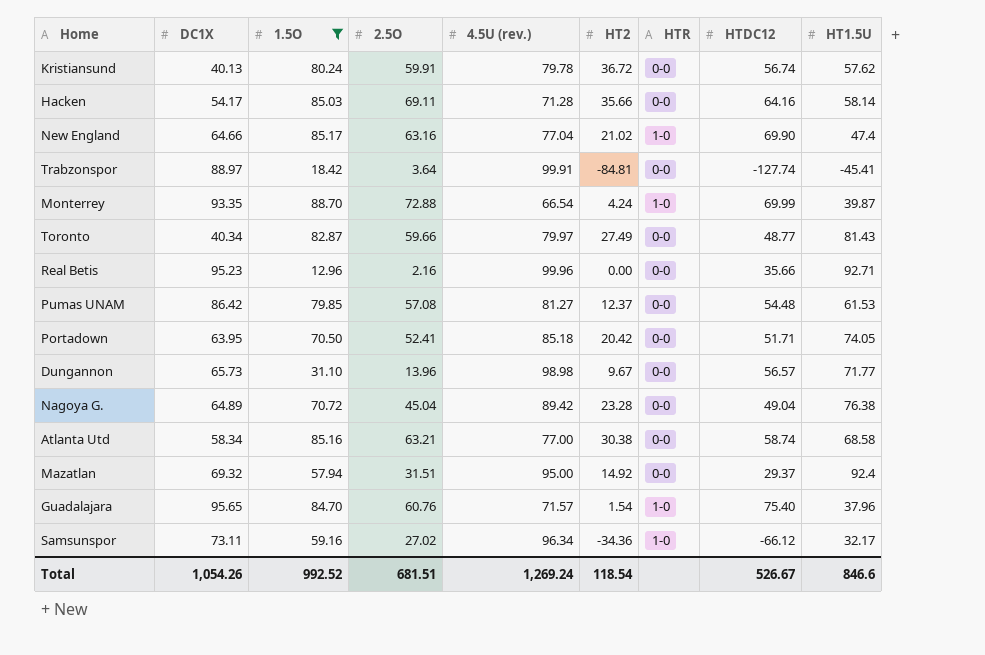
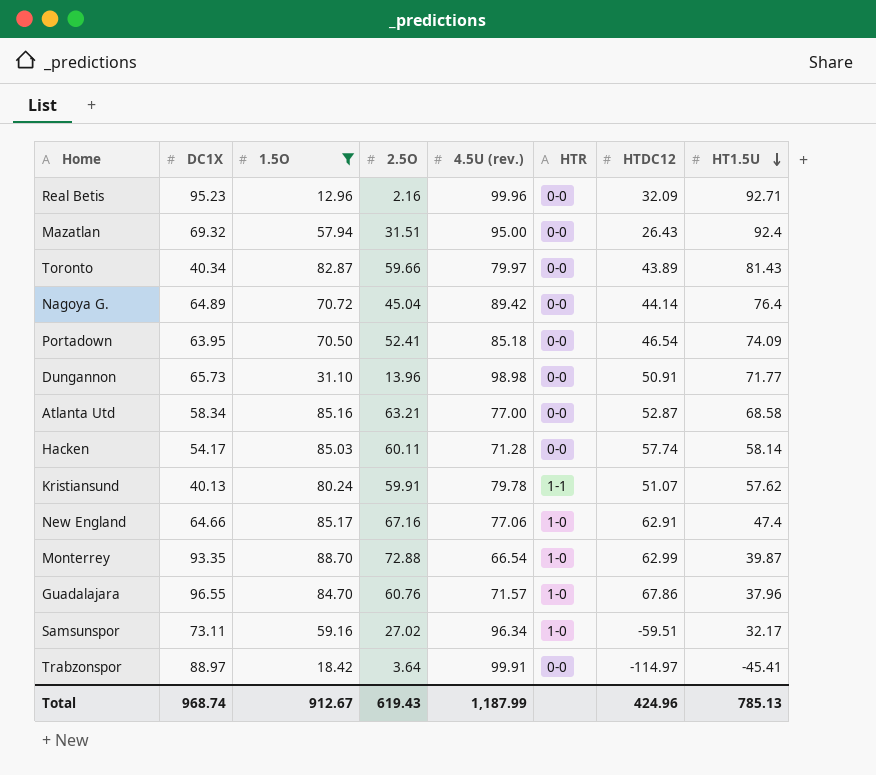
row order: none -> HT1.5U descending
column HT2 | position: 6 -> none
row Pumas UNAM: 86.42 | 79.85 | 57.08 | 81.27 | 12.37 | 0-0 | 54.48 | 61.53 -> none
Real Betis | HTDC12: 35.66 -> 32.09
Mazatlan | HTDC12: 29.37 -> 26.43
Toronto | HTDC12: 48.77 -> 43.89
Nagoya G. | HTDC12: 49.04 -> 44.14
Nagoya G. | HT1.5U: 76.38 -> 76.4
Portadown | HTDC12: 51.71 -> 46.54
Portadown | HT1.5U: 74.05 -> 74.09
Dungannon | HTDC12: 56.57 -> 50.91
Atlanta Utd | HTDC12: 58.74 -> 52.87
Hacken | 2.5O: 69.11 -> 60.11
Hacken | HTDC12: 64.16 -> 57.74
Kristiansund | HTR: 0-0 -> 1-1
Kristiansund | HTDC12: 56.74 -> 51.07
New England | 2.5O: 63.16 -> 67.16
New England | 4.5U (rev.): 77.04 -> 77.06
New England | HTDC12: 69.90 -> 62.91
Monterrey | HTDC12: 69.99 -> 62.99
Guadalajara | DC1X: 95.65 -> 96.55
Guadalajara | HTDC12: 75.40 -> 67.86
Samsunspor | HTDC12: -66.12 -> -59.51
Trabzonspor | HTDC12: -127.74 -> -114.97
Total | DC1X: 1,054.26 -> 968.74
Total | 1.5O: 992.52 -> 912.67
Total | 2.5O: 681.51 -> 619.43
Total | 4.5U (rev.): 1,269.24 -> 1,187.99
Total | HTDC12: 526.67 -> 424.96
Total | HT1.5U: 846.6 -> 785.13

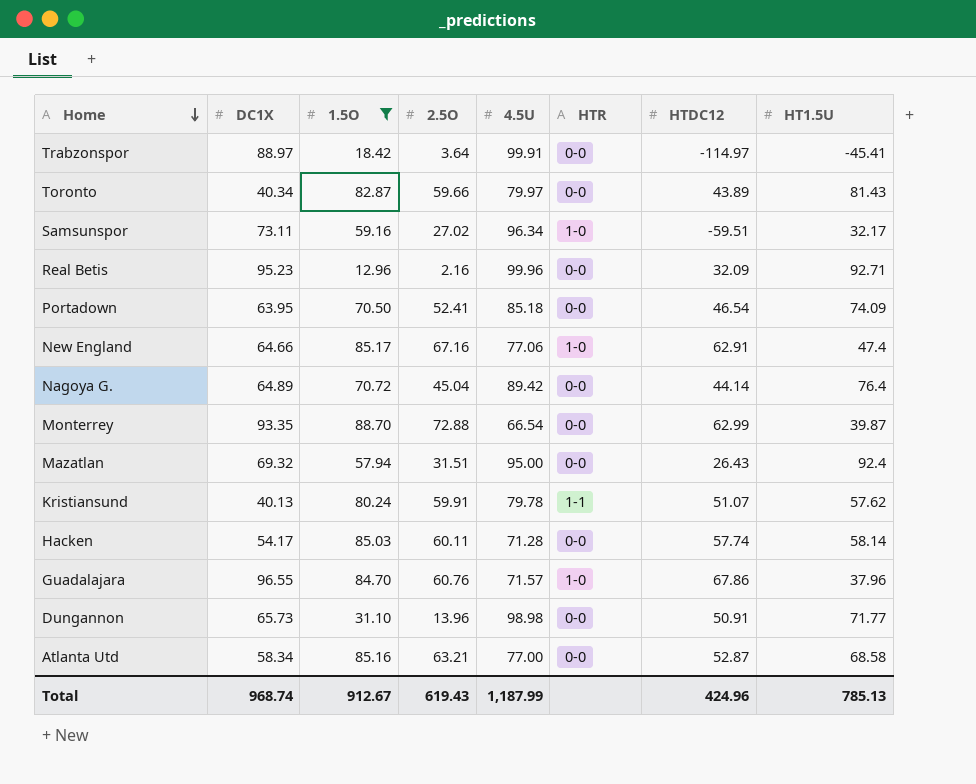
row order: HT1.5U descending -> Home descending
column name: 4.5U (rev.) -> 4.5U
Monterrey | HTR: 1-0 -> 0-0

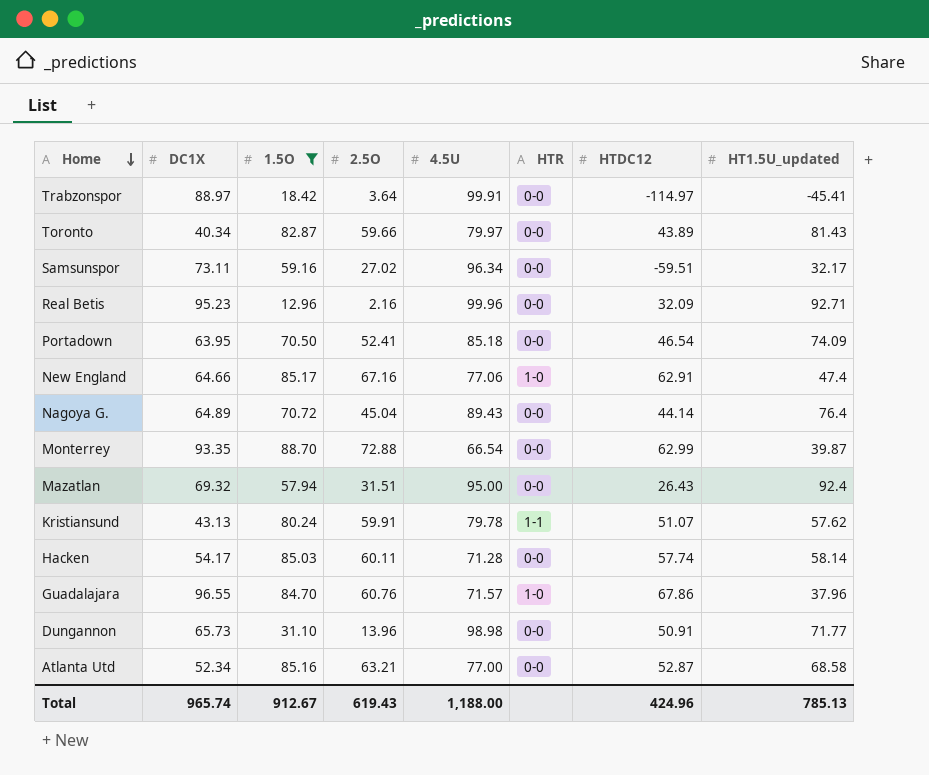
column name: HT1.5U -> HT1.5U_updated
Samsunspor | HTR: 1-0 -> 0-0
Nagoya G. | 4.5U: 89.42 -> 89.43
Kristiansund | DC1X: 40.13 -> 43.13
Atlanta Utd | DC1X: 58.34 -> 52.34
Total | DC1X: 968.74 -> 965.74
Total | 4.5U: 1,187.99 -> 1,188.00

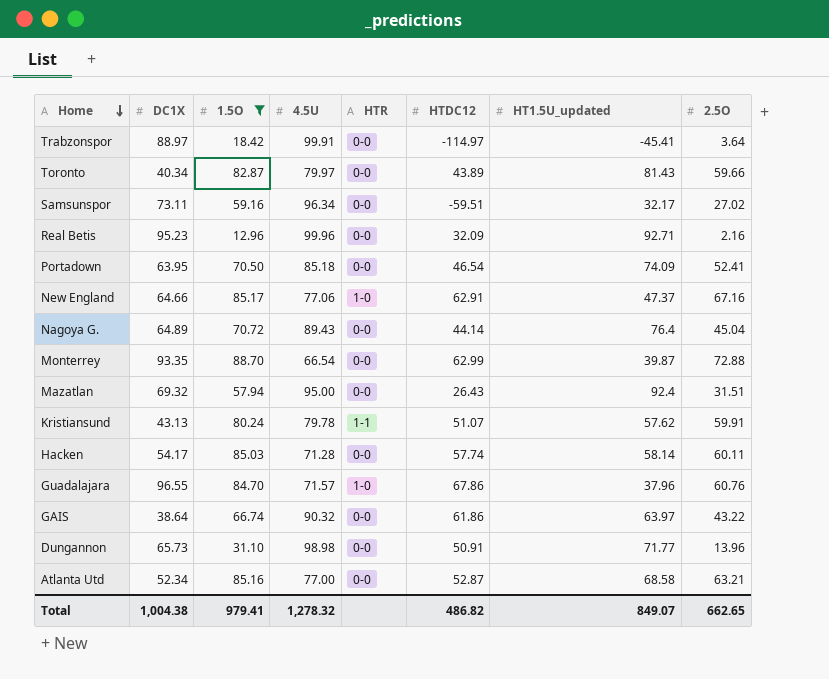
column 2.5O | position: 4 -> 8
New England | HT1.5U_updated: 47.4 -> 47.37
row GAIS: none -> 38.64 | 66.74 | 90.32 | 0-0 | 61.86 | 63.97 | 43.22
Total | DC1X: 965.74 -> 1,004.38
Total | 1.5O: 912.67 -> 979.41
Total | 4.5U: 1,188.00 -> 1,278.32
Total | HTDC12: 424.96 -> 486.82
Total | HT1.5U_updated: 785.13 -> 849.07
Total | 2.5O: 619.43 -> 662.65

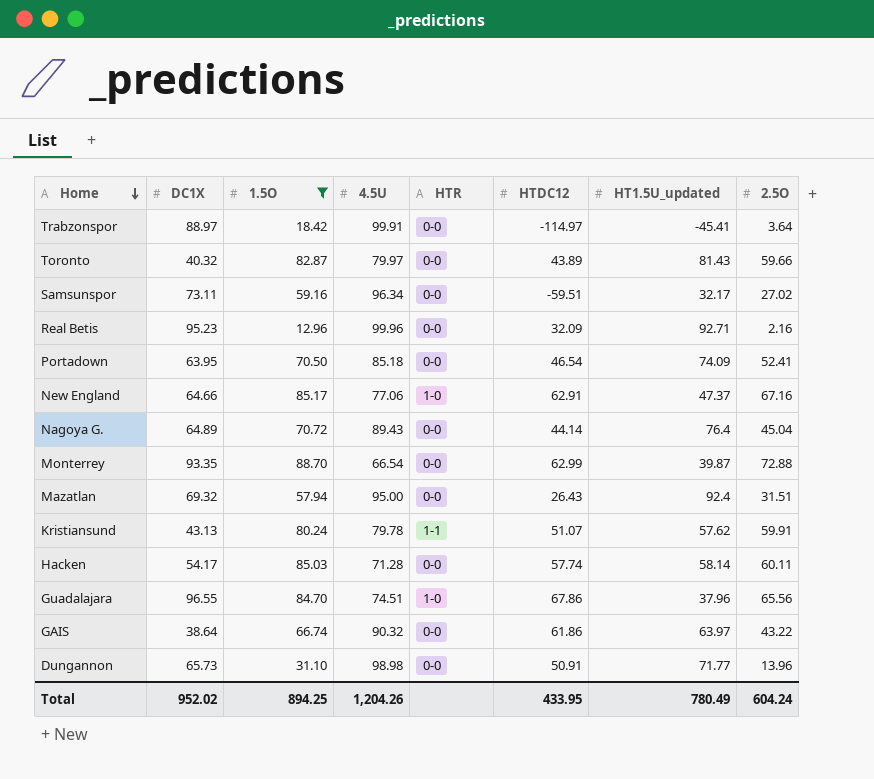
row Atlanta Utd: 52.34 | 85.16 | 77.00 | 0-0 | 52.87 | 68.58 | 63.21 -> none
Toronto | DC1X: 40.34 -> 40.32
Guadalajara | 4.5U: 71.57 -> 74.51
Guadalajara | 2.5O: 60.76 -> 65.56
Total | DC1X: 1,004.38 -> 952.02
Total | 1.5O: 979.41 -> 894.25
Total | 4.5U: 1,278.32 -> 1,204.26
Total | HTDC12: 486.82 -> 433.95
Total | HT1.5U_updated: 849.07 -> 780.49
Total | 2.5O: 662.65 -> 604.24

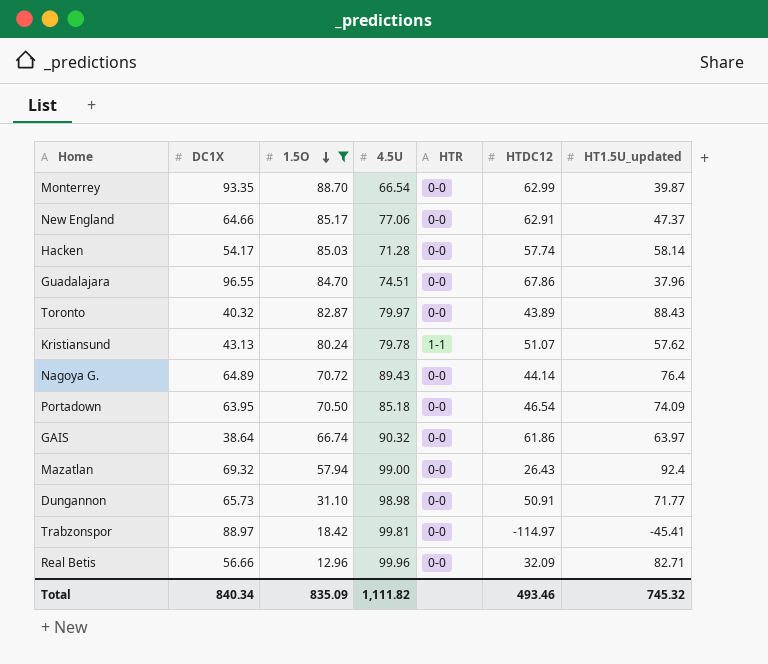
row order: Home descending -> 1.5O descending
column 2.5O | position: 8 -> none
row Samsunspor: 73.11 | 59.16 | 96.34 | 0-0 | -59.51 | 32.17 | 27.02 -> none
New England | HTR: 1-0 -> 0-0
Guadalajara | HTR: 1-0 -> 0-0
Toronto | HT1.5U_updated: 81.43 -> 88.43
Mazatlan | 4.5U: 95.00 -> 99.00
Trabzonspor | 4.5U: 99.91 -> 99.81
Real Betis | DC1X: 95.23 -> 56.66
Real Betis | HT1.5U_updated: 92.71 -> 82.71
Total | DC1X: 952.02 -> 840.34
Total | 1.5O: 894.25 -> 835.09
Total | 4.5U: 1,204.26 -> 1,111.82
Total | HTDC12: 433.95 -> 493.46
Total | HT1.5U_updated: 780.49 -> 745.32

